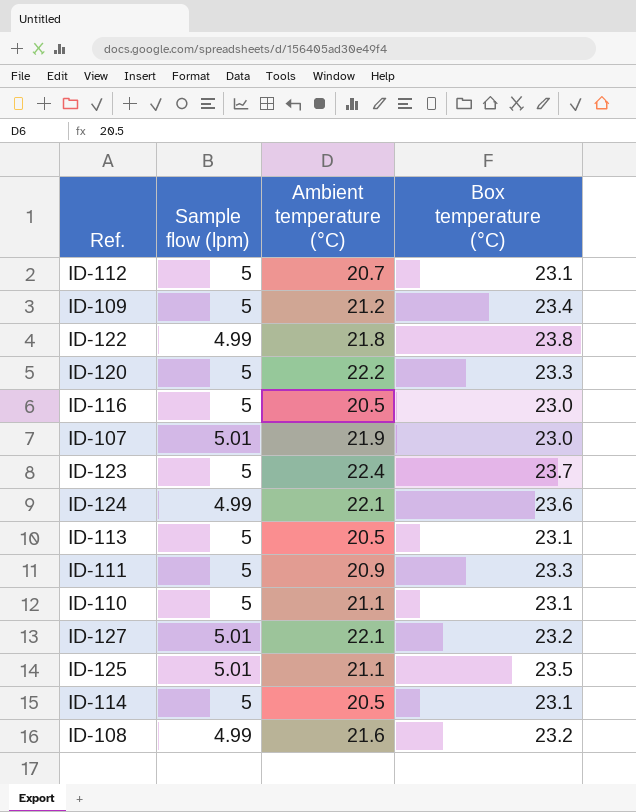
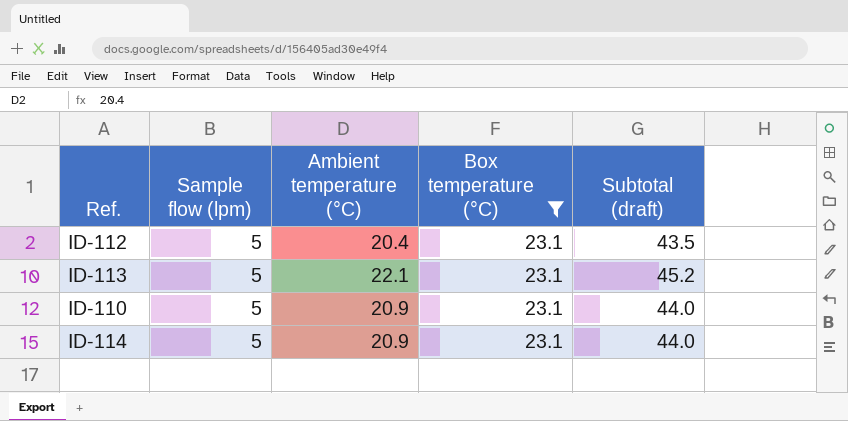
filter: none -> Box temperature (°C) = 23.1
column Subtotal (draft) | formula: none -> [Ambient temperature (°C)] + [Box temperature (°C)]
ID-112 | Ambient temperature (°C): 20.7 -> 20.4
ID-113 | Ambient temperature (°C): 20.5 -> 22.1
ID-110 | Ambient temperature (°C): 21.1 -> 20.9
ID-114 | Ambient temperature (°C): 20.5 -> 20.9

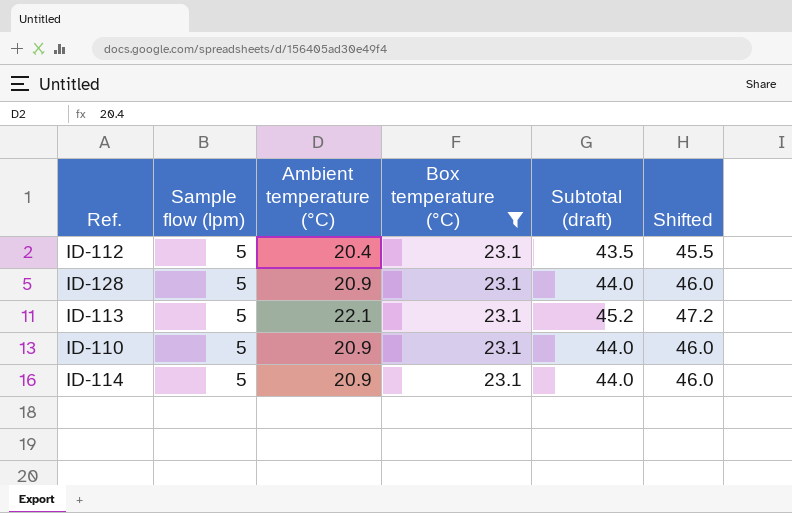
column Shifted | formula: none -> [Subtotal (draft)] + 2
row ID-128: none -> 5 | 20.9 | 23.1 | 44.0 | 46.0

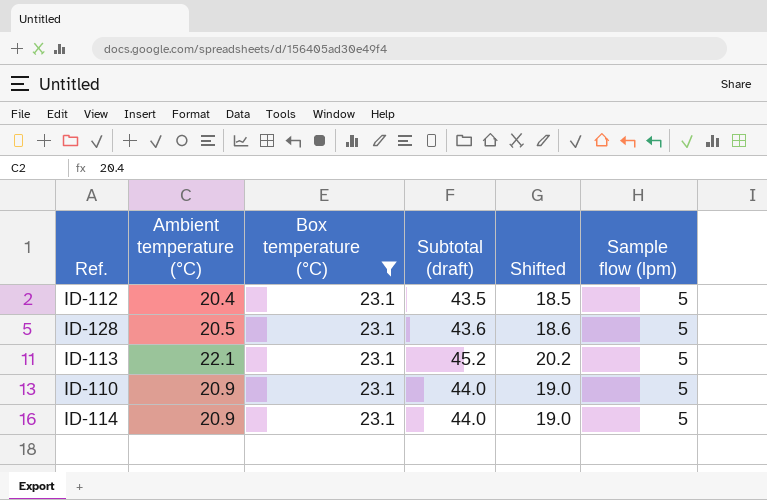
column Shifted | formula: [Subtotal (draft)] + 2 -> [Subtotal (draft)] - 25
column Sample flow (lpm) | position: 2 -> 6
ID-128 | Ambient temperature (°C): 20.9 -> 20.5
ID-128 | Subtotal (draft): 44.0 -> 43.6

